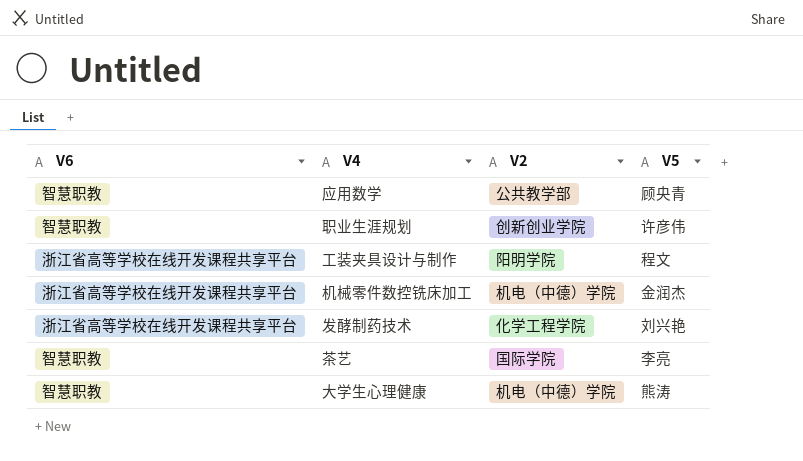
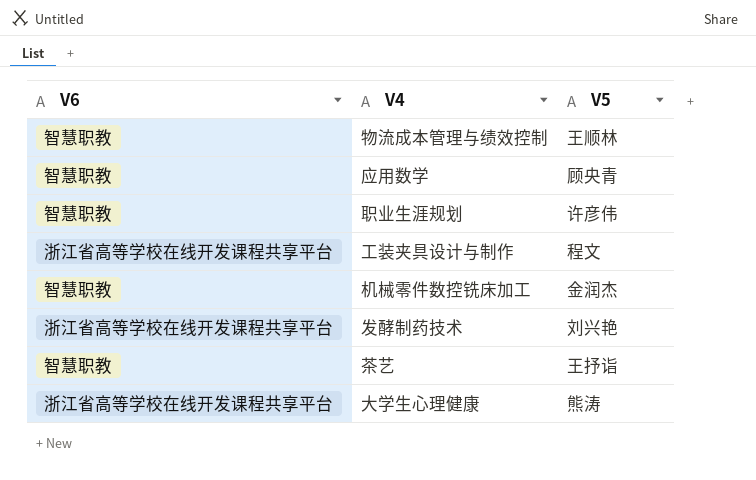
column V2 | position: 3 -> none
row 物流成本管理与绩效控制: none -> 智慧职教 | 王顺林
机械零件数控铣床加工 | V6: 浙江省高等学校在线开发课程共享平台 -> 智慧职教
茶艺 | V5: 李亮 -> 王抒诣
大学生心理健康 | V6: 智慧职教 -> 浙江省高等学校在线开发课程共享平台

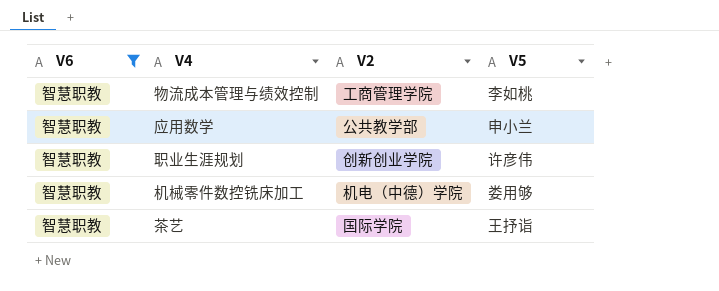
filter: none -> V6 = 智慧职教
column V2 | position: none -> 3
物流成本管理与绩效控制 | V5: 王顺林 -> 李如桃
应用数学 | V5: 顾央青 -> 申小兰
机械零件数控铣床加工 | V5: 金润杰 -> 娄用够

